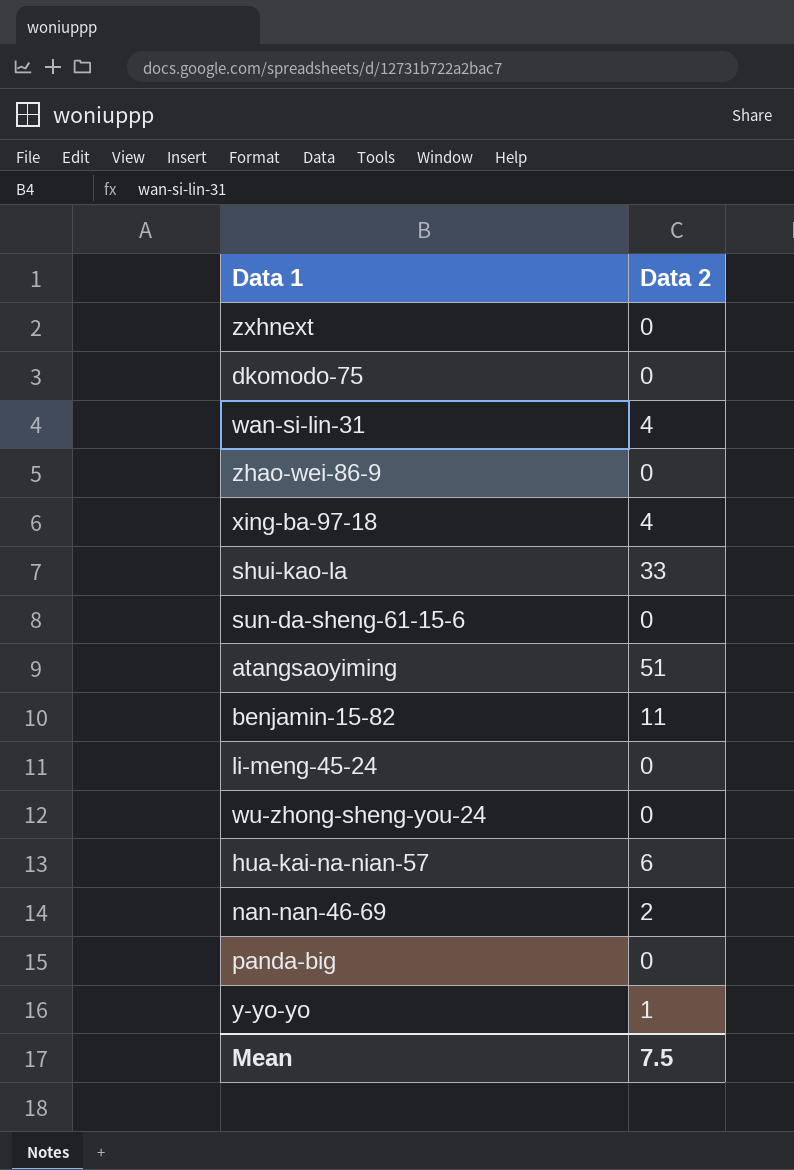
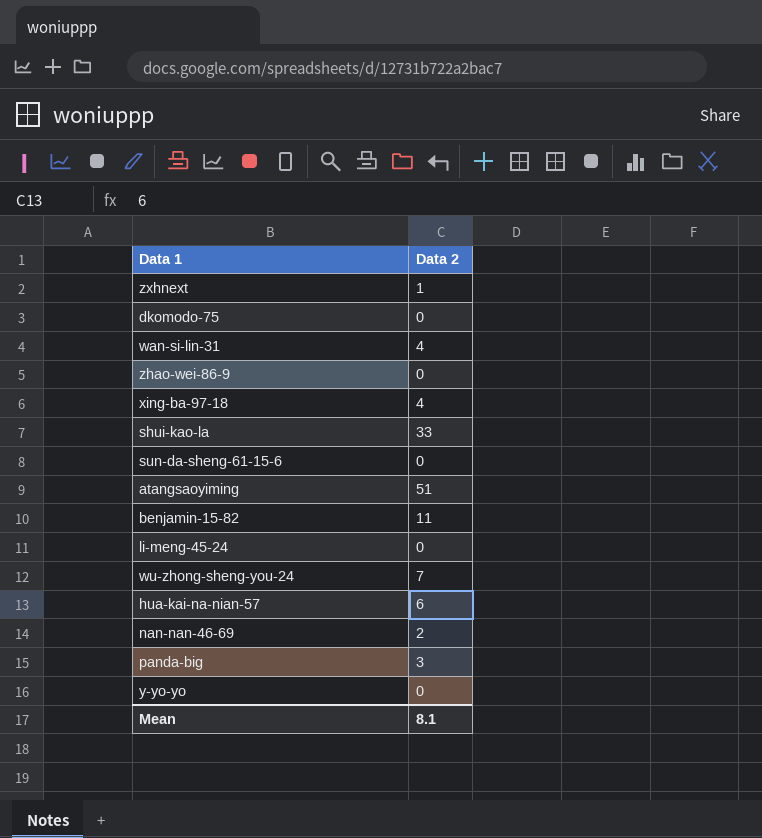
zxhnext | Data 2: 0 -> 1
wu-zhong-sheng-you-24 | Data 2: 0 -> 7
panda-big | Data 2: 0 -> 3
y-yo-yo | Data 2: 1 -> 0
Mean | Data 2: 7.5 -> 8.1

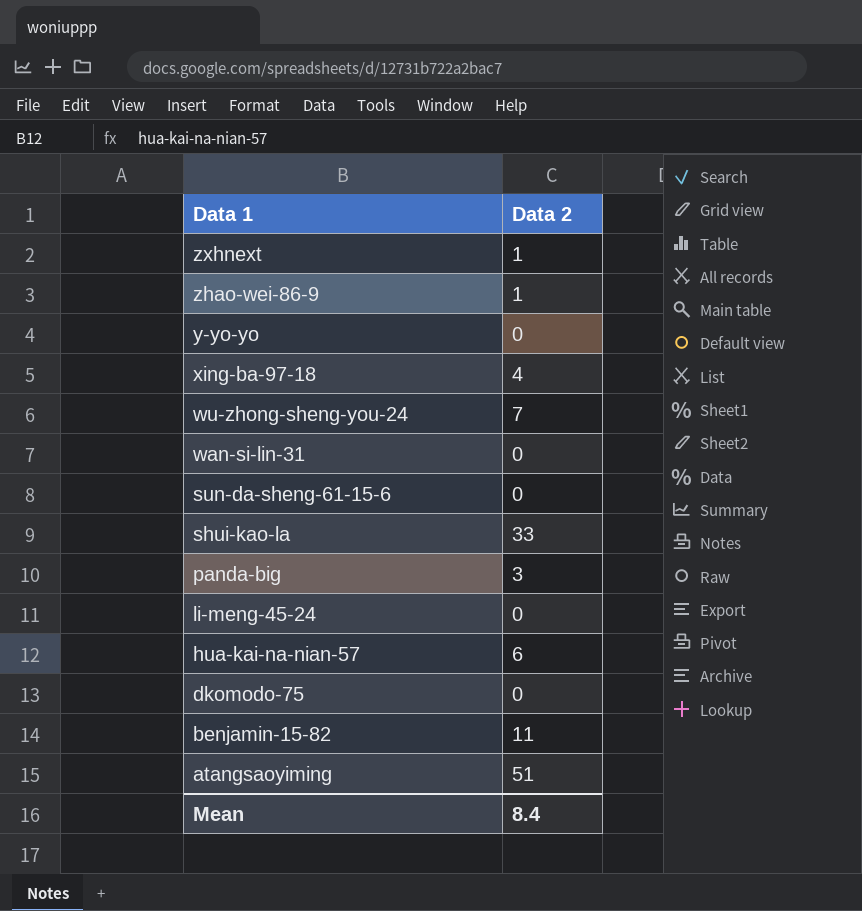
row order: none -> Data 1 descending
row nan-nan-46-69: 2 -> none
zhao-wei-86-9 | Data 2: 0 -> 1
wan-si-lin-31 | Data 2: 4 -> 0
Mean | Data 2: 8.1 -> 8.4

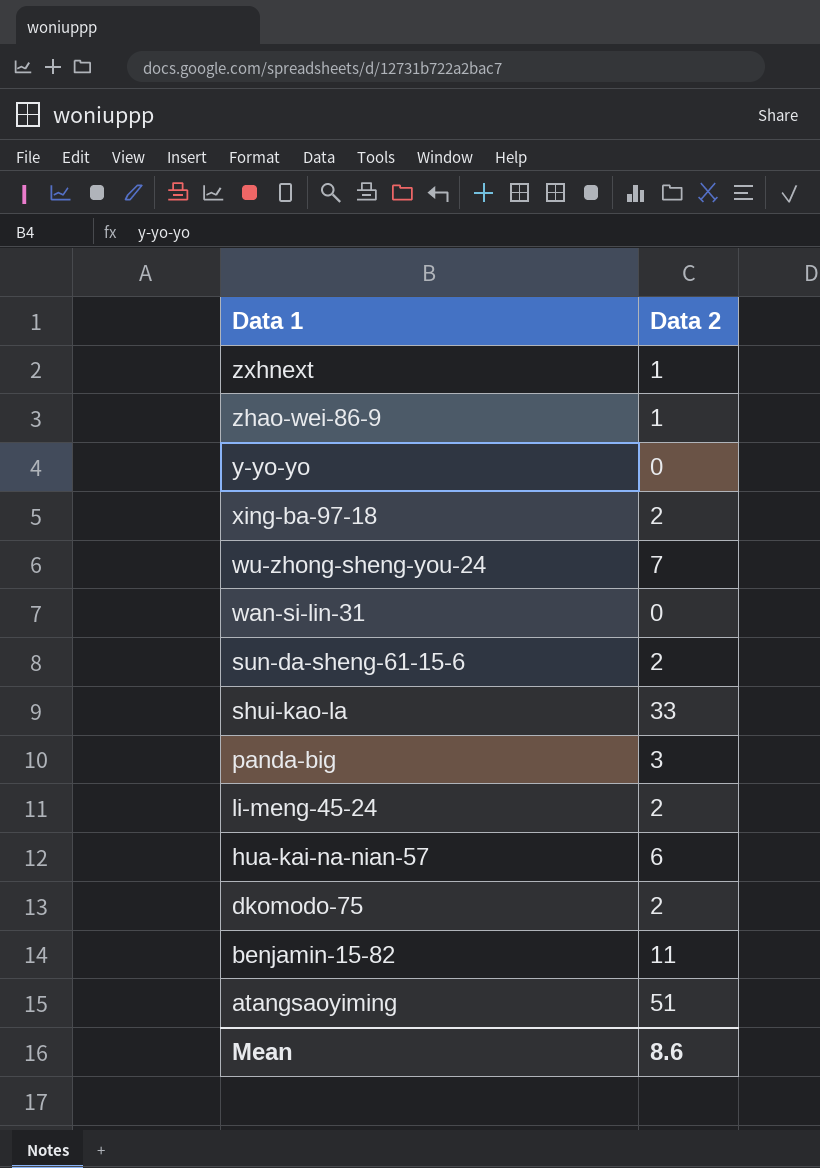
xing-ba-97-18 | Data 2: 4 -> 2
sun-da-sheng-61-15-6 | Data 2: 0 -> 2
li-meng-45-24 | Data 2: 0 -> 2
dkomodo-75 | Data 2: 0 -> 2
Mean | Data 2: 8.4 -> 8.6

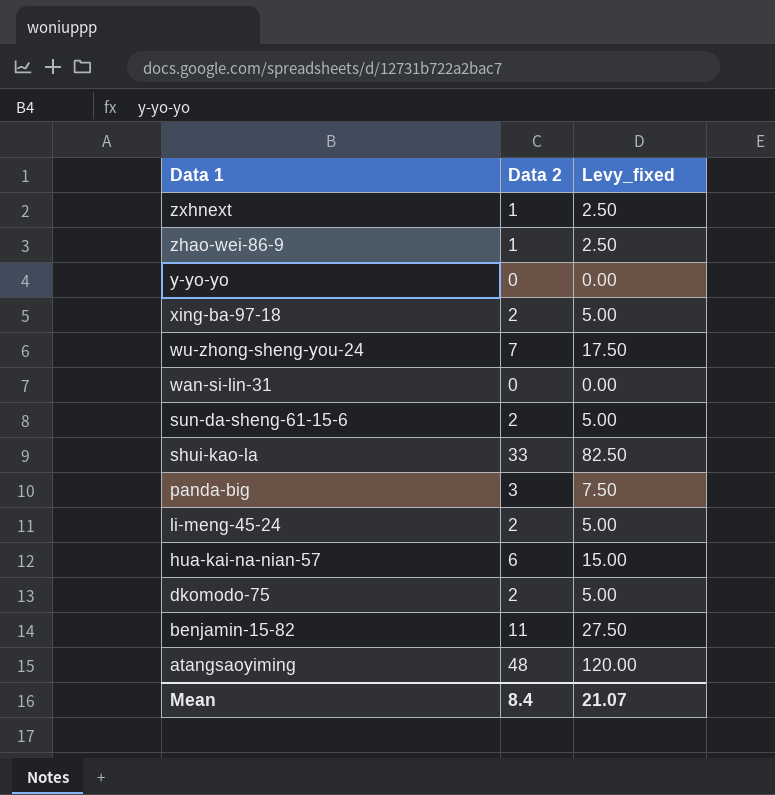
column Levy_fixed | formula: none -> [Data 2] * 2.5
atangsaoyiming | Data 2: 51 -> 48
Mean | Data 2: 8.6 -> 8.4

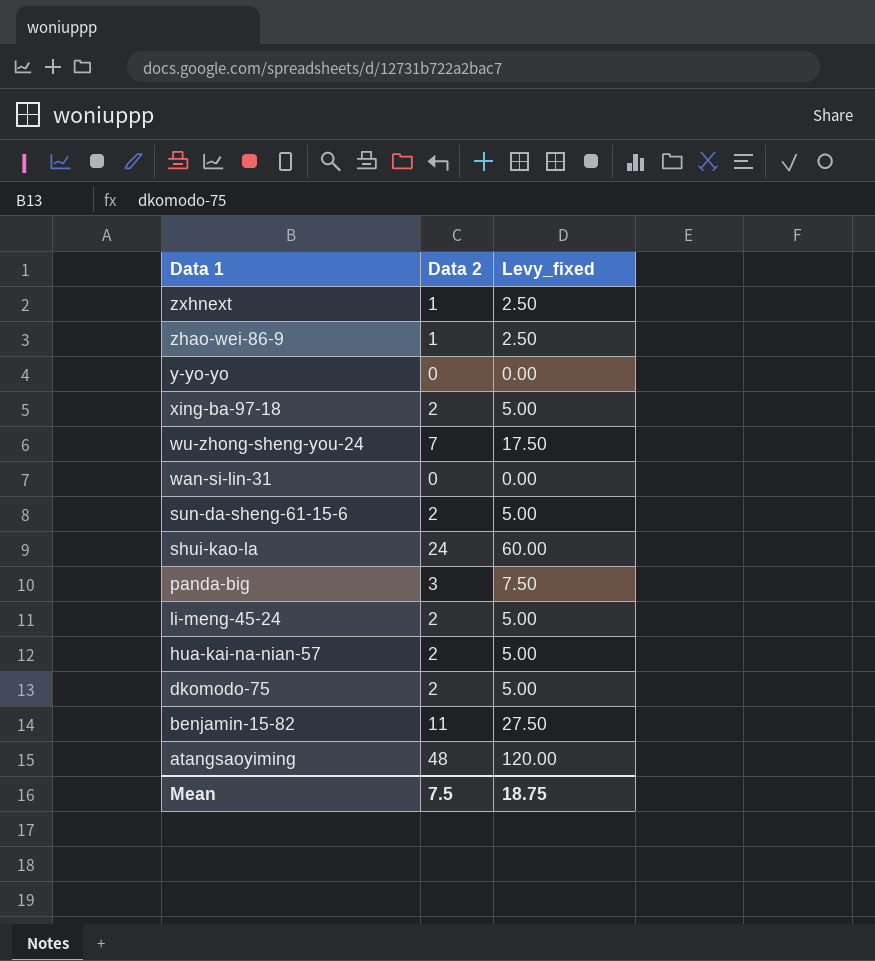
shui-kao-la | Data 2: 33 -> 24
shui-kao-la | Levy_fixed: 82.50 -> 60.00
hua-kai-na-nian-57 | Data 2: 6 -> 2
hua-kai-na-nian-57 | Levy_fixed: 15.00 -> 5.00
Mean | Data 2: 8.4 -> 7.5
Mean | Levy_fixed: 21.07 -> 18.75

